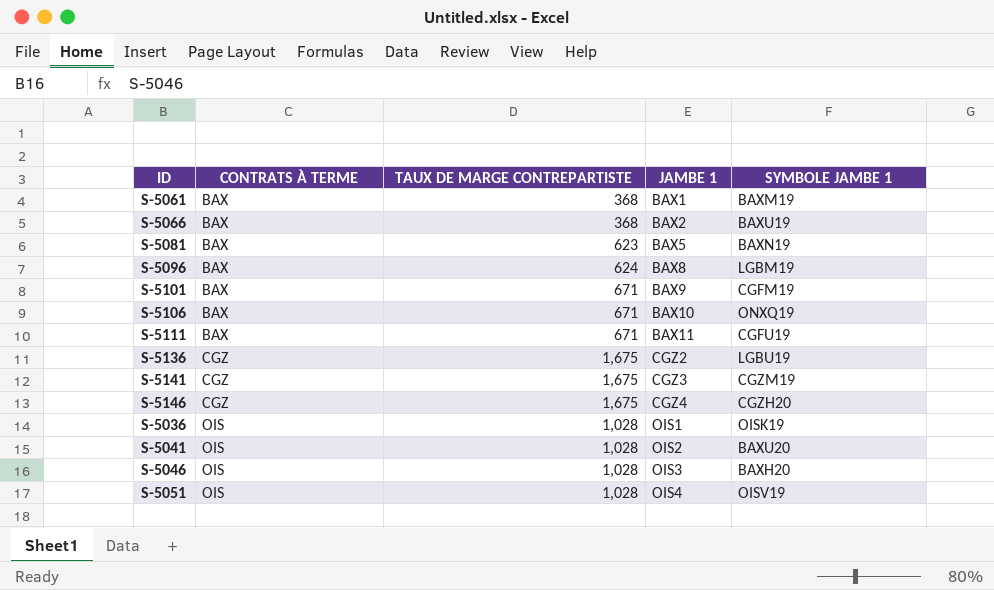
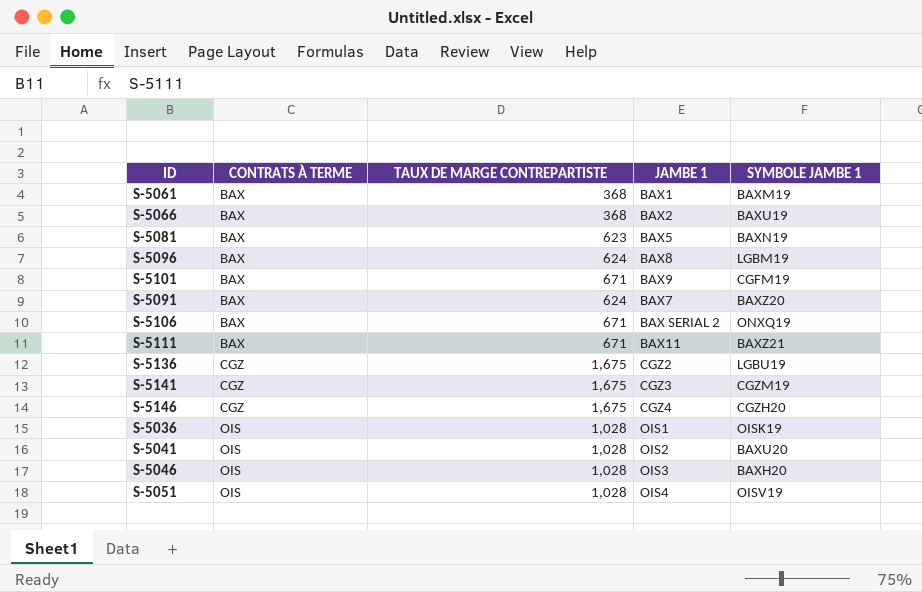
row S-5091: none -> BAX | 624 | BAX7 | BAXZ20
S-5106 | JAMBE 1: BAX10 -> BAX SERIAL 2
S-5111 | SYMBOLE JAMBE 1: CGFU19 -> BAXZ21

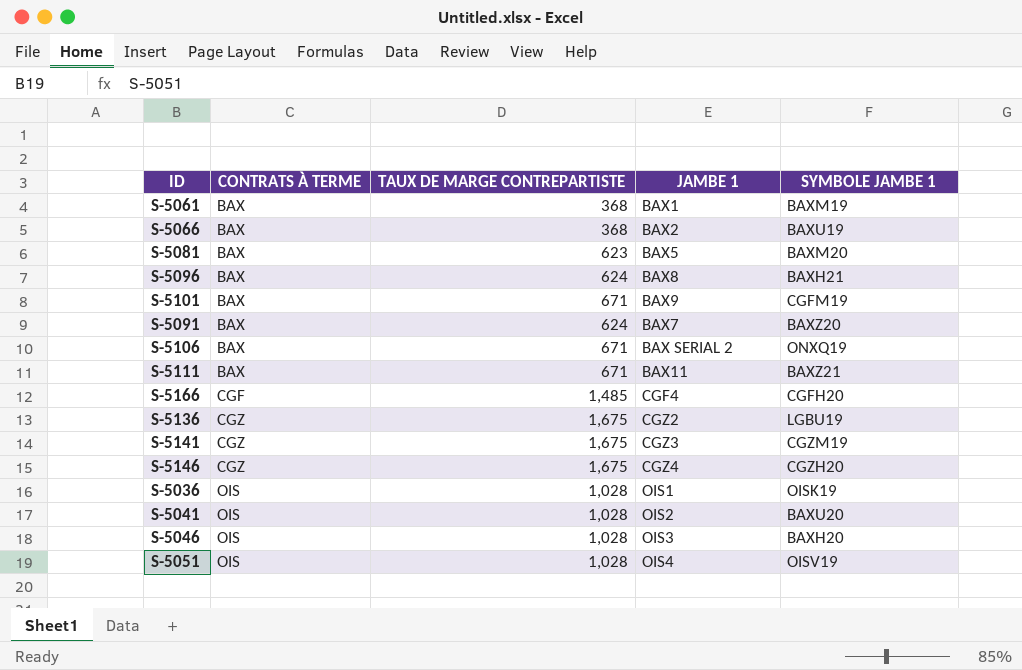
S-5081 | SYMBOLE JAMBE 1: BAXN19 -> BAXM20
S-5096 | SYMBOLE JAMBE 1: LGBM19 -> BAXH21
row S-5166: none -> CGF | 1,485 | CGF4 | CGFH20

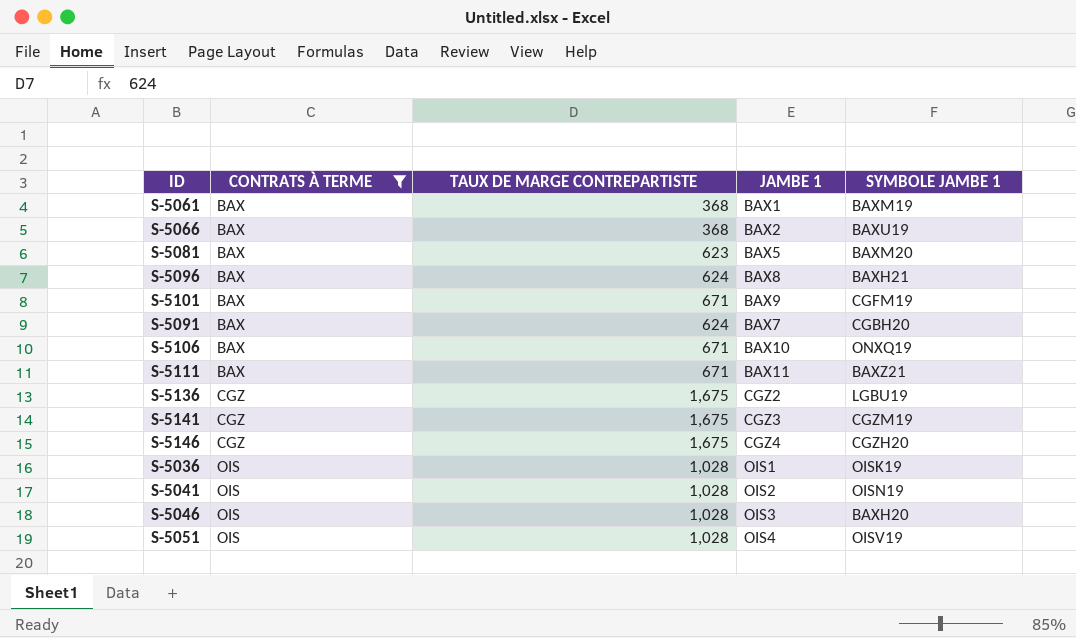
filter: none -> CONTRATS À TERME != CGF
S-5091 | SYMBOLE JAMBE 1: BAXZ20 -> CGBH20
S-5106 | JAMBE 1: BAX SERIAL 2 -> BAX10
S-5041 | SYMBOLE JAMBE 1: BAXU20 -> OISN19

